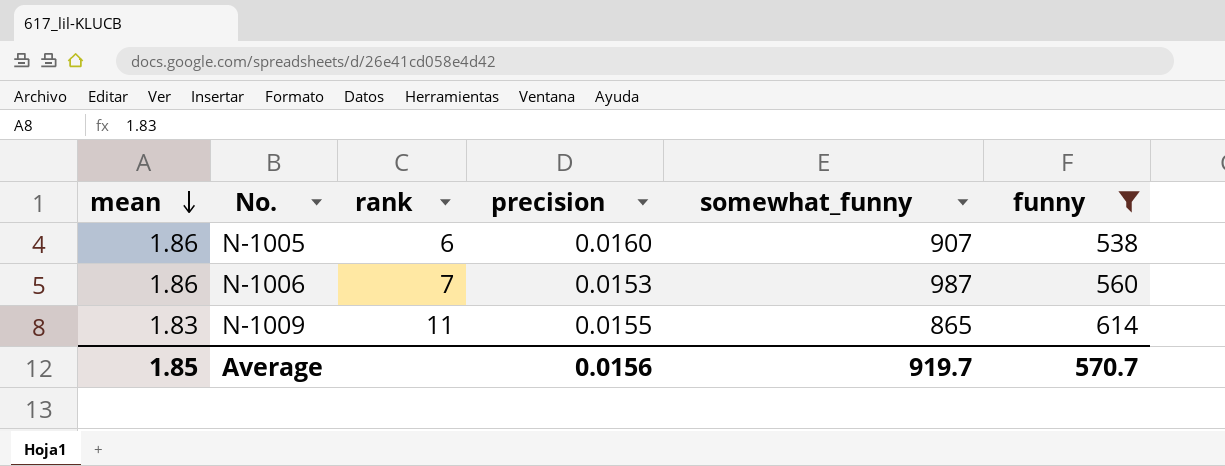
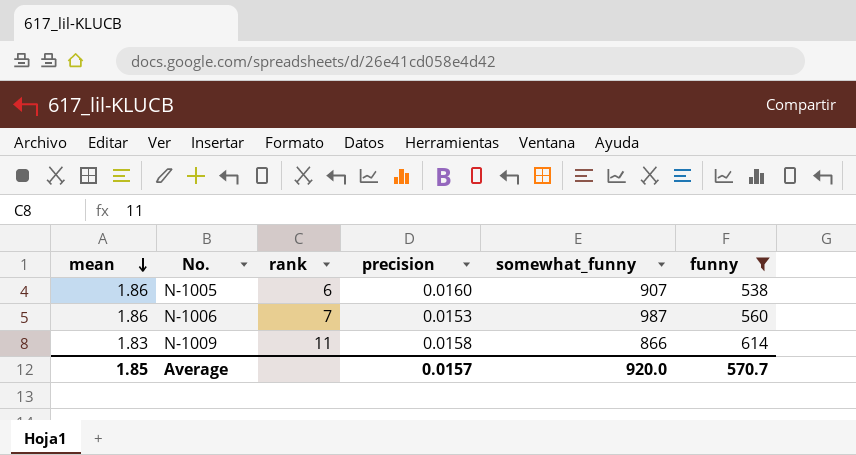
N-1009 | precision: 0.0155 -> 0.0158
N-1009 | somewhat_funny: 865 -> 866
Average | precision: 0.0156 -> 0.0157
Average | somewhat_funny: 919.7 -> 920.0

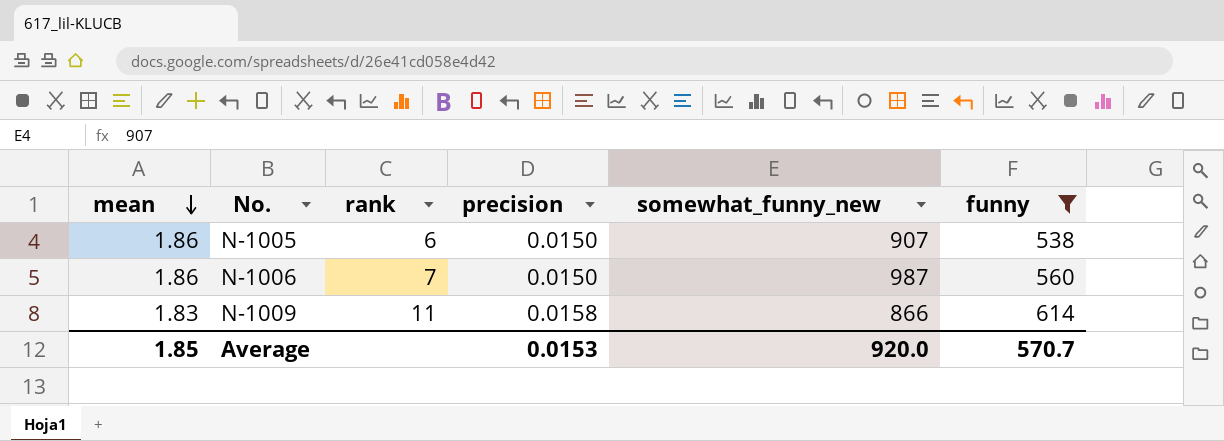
column name: somewhat_funny -> somewhat_funny_new
N-1005 | precision: 0.0160 -> 0.0150
N-1006 | precision: 0.0153 -> 0.0150
Average | precision: 0.0157 -> 0.0153

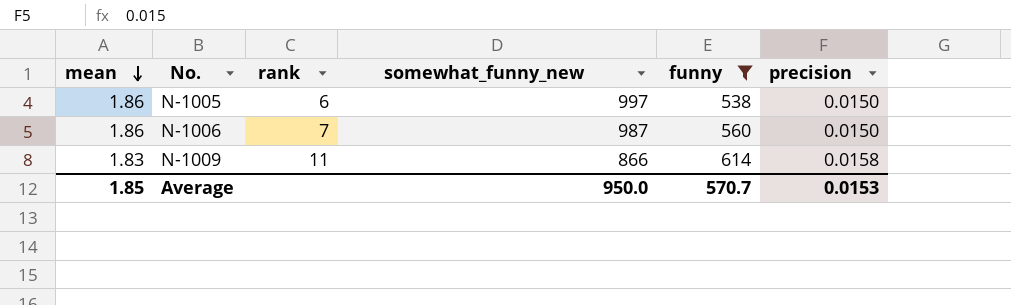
column precision | position: 4 -> 6
N-1005 | somewhat_funny_new: 907 -> 997
Average | somewhat_funny_new: 920.0 -> 950.0

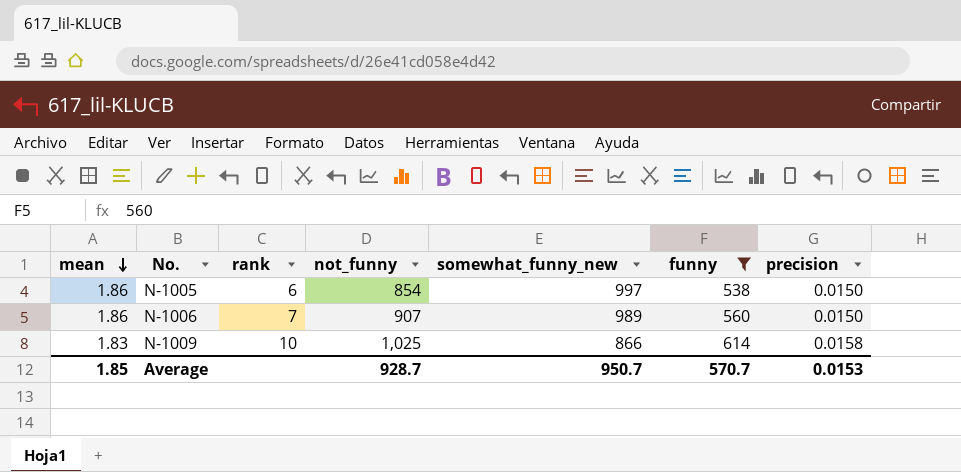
column not_funny | position: none -> 4
N-1006 | somewhat_funny_new: 987 -> 989
N-1009 | rank: 11 -> 10
Average | somewhat_funny_new: 950.0 -> 950.7

